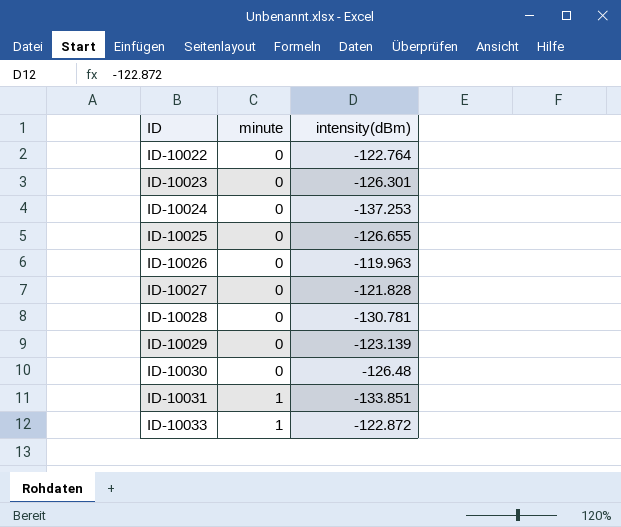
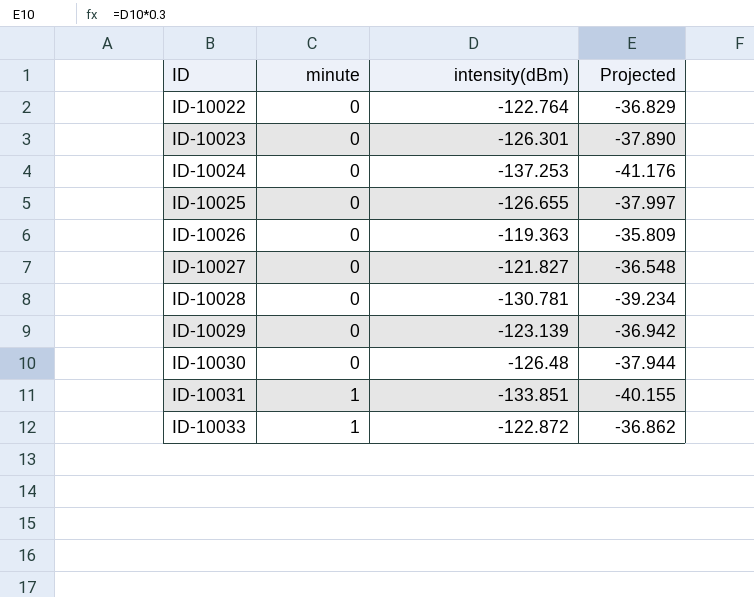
column Projected | formula: none -> [intensity(dBm)] * 0.3
ID-10026 | intensity(dBm): -119.963 -> -119.363
ID-10027 | intensity(dBm): -121.828 -> -121.827

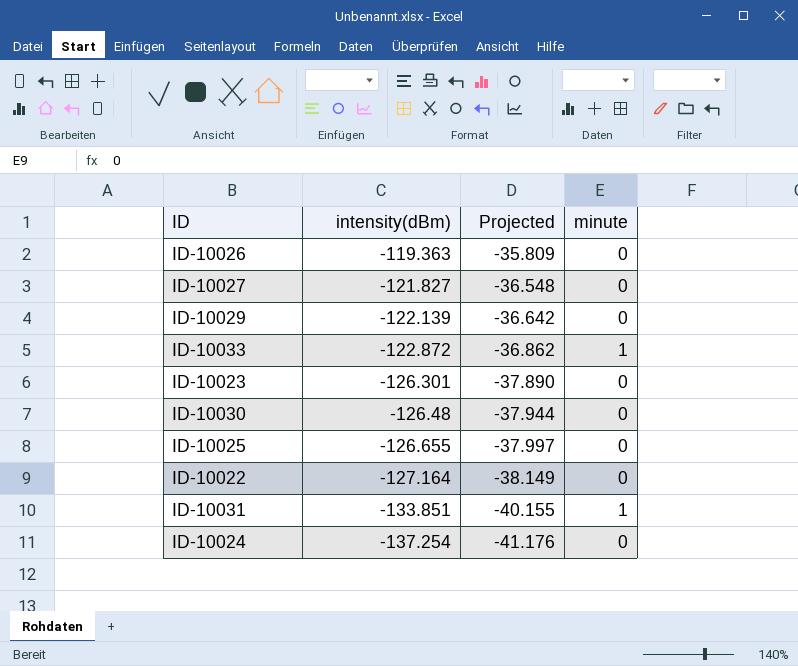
row order: ID ascending -> intensity(dBm) descending
column minute | position: 2 -> 4
row ID-10028: 0 | -130.781 | -39.234 -> none
ID-10029 | intensity(dBm): -123.139 -> -122.139
ID-10029 | Projected: -36.942 -> -36.642
ID-10022 | intensity(dBm): -122.764 -> -127.164
ID-10022 | Projected: -36.829 -> -38.149
ID-10024 | intensity(dBm): -137.253 -> -137.254

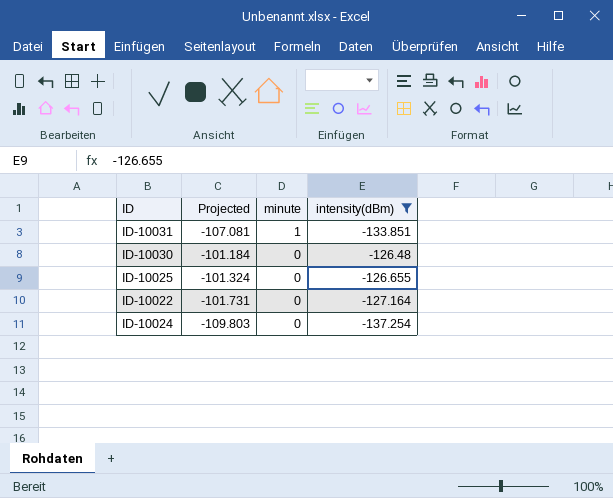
filter: none -> intensity(dBm) <= -126.48
row order: intensity(dBm) descending -> minute descending
column Projected | formula: [intensity(dBm)] * 0.3 -> [intensity(dBm)] * 0.8
column intensity(dBm) | position: 2 -> 4

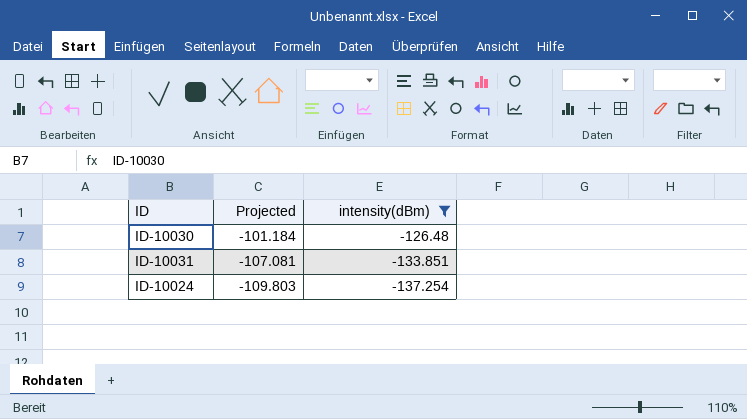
row order: minute descending -> Projected descending
column minute | position: 3 -> none
row ID-10025: -101.324 | 0 | -126.655 -> none
row ID-10022: -101.731 | 0 | -127.164 -> none

